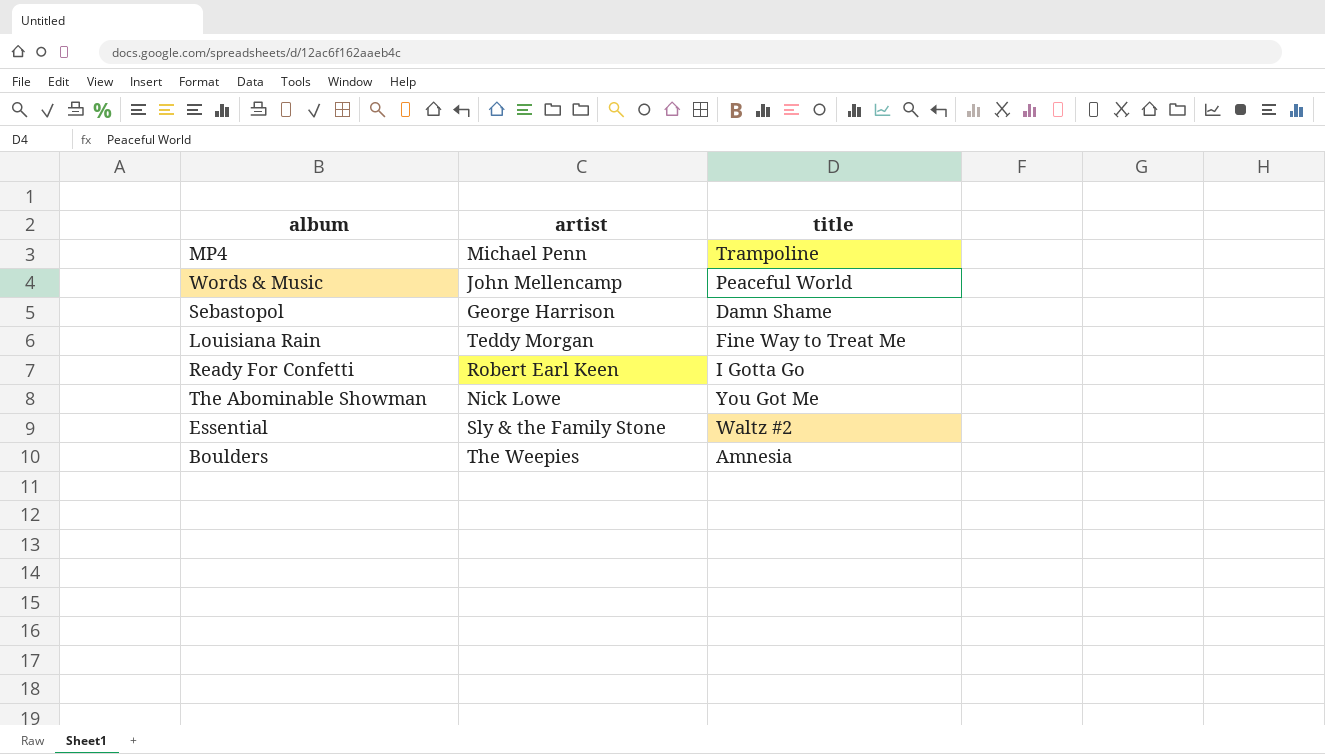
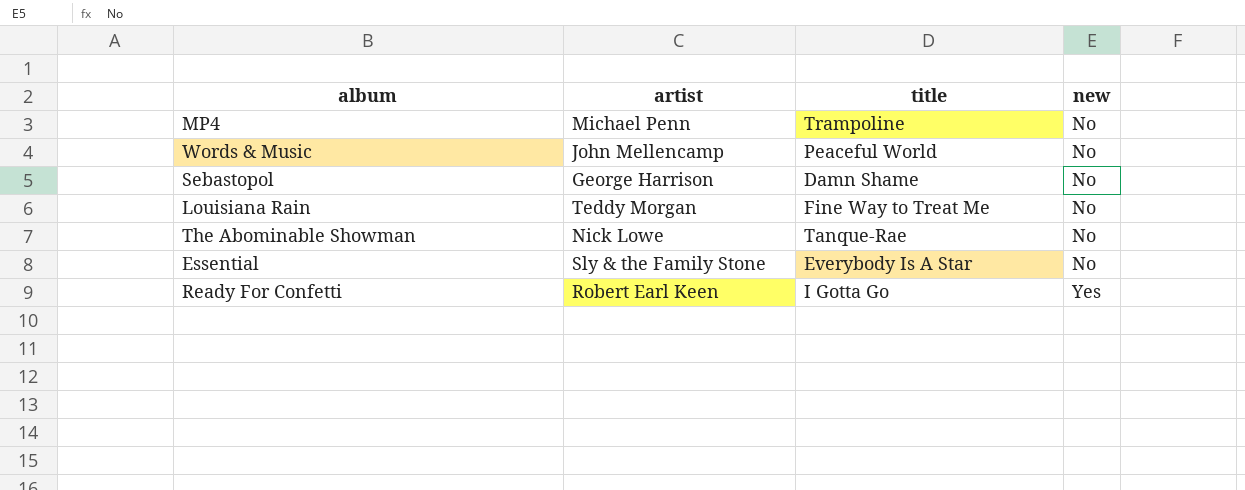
row order: none -> new ascending
column new | position: none -> 4
row Boulders: The Weepies | Amnesia -> none
The Abominable Showman | title: You Got Me -> Tanque-Rae
Essential | title: Waltz #2 -> Everybody Is A Star

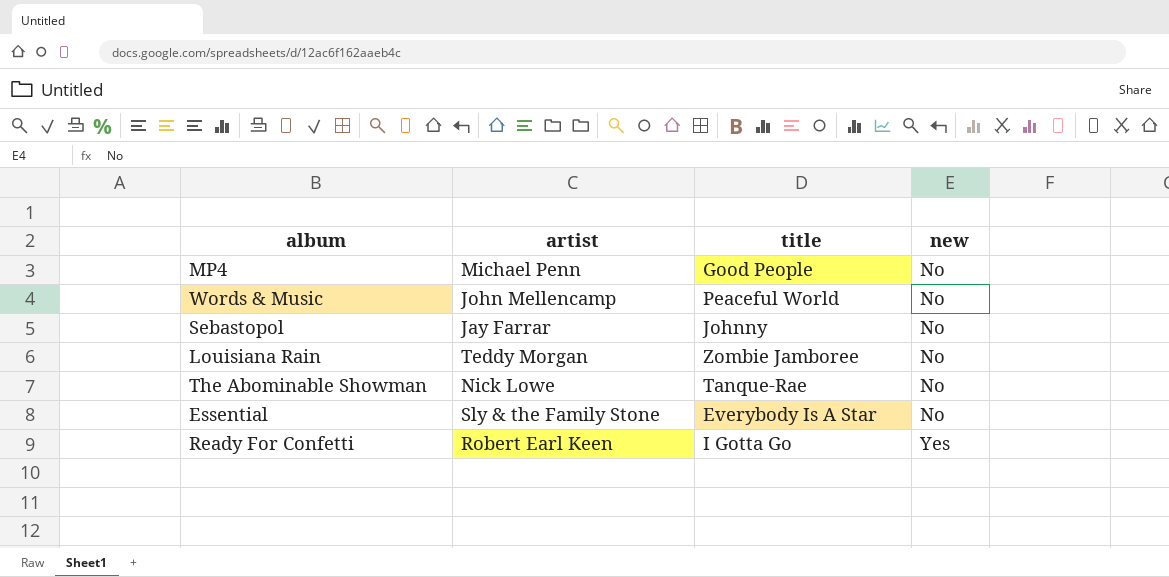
MP4 | title: Trampoline -> Good People
Sebastopol | artist: George Harrison -> Jay Farrar
Sebastopol | title: Damn Shame -> Johnny
Louisiana Rain | title: Fine Way to Treat Me -> Zombie Jamboree

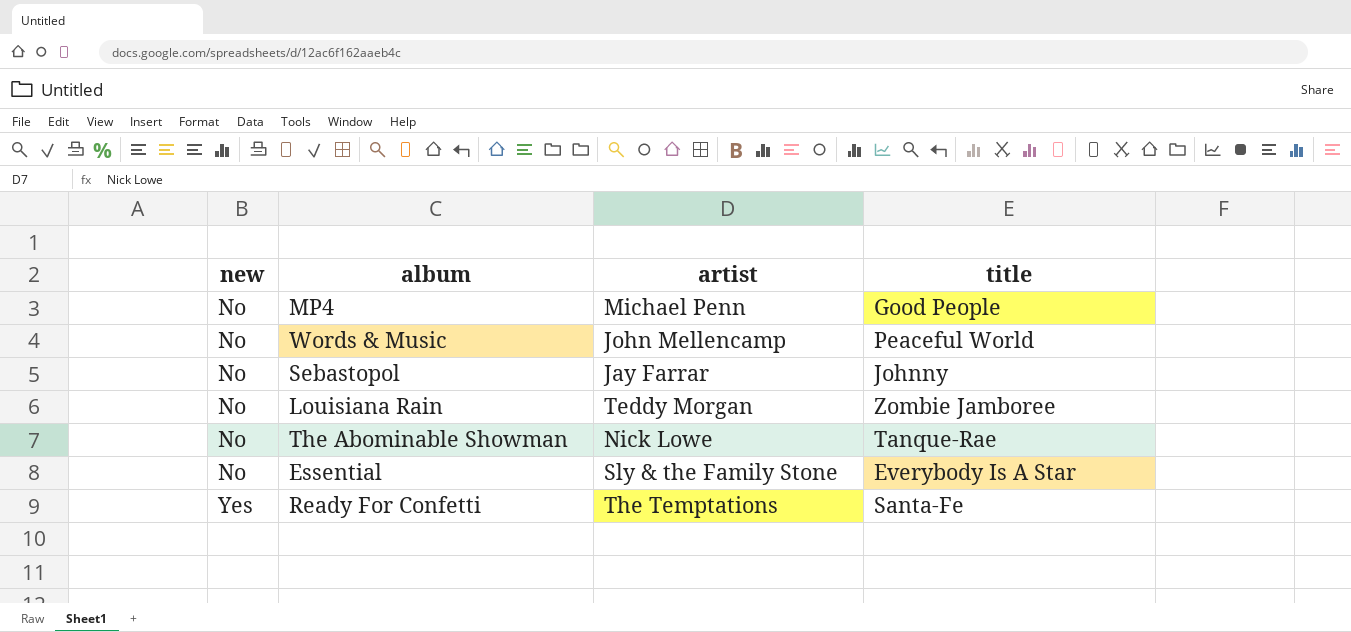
column new | position: 4 -> 1
Ready For Confetti | artist: Robert Earl Keen -> The Temptations
Ready For Confetti | title: I Gotta Go -> Santa-Fe

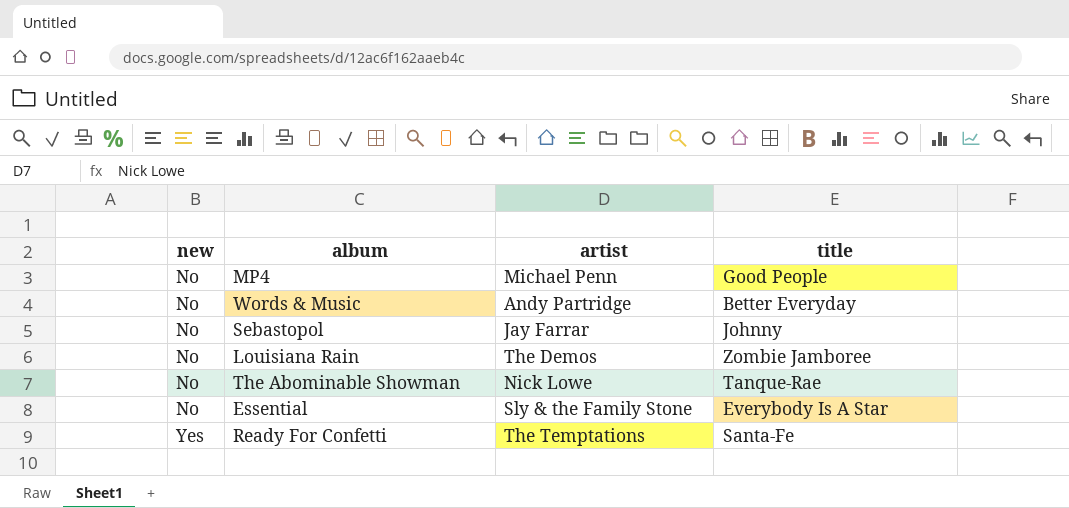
Words & Music | artist: John Mellencamp -> Andy Partridge
Words & Music | title: Peaceful World -> Better Everyday
Louisiana Rain | artist: Teddy Morgan -> The Demos

